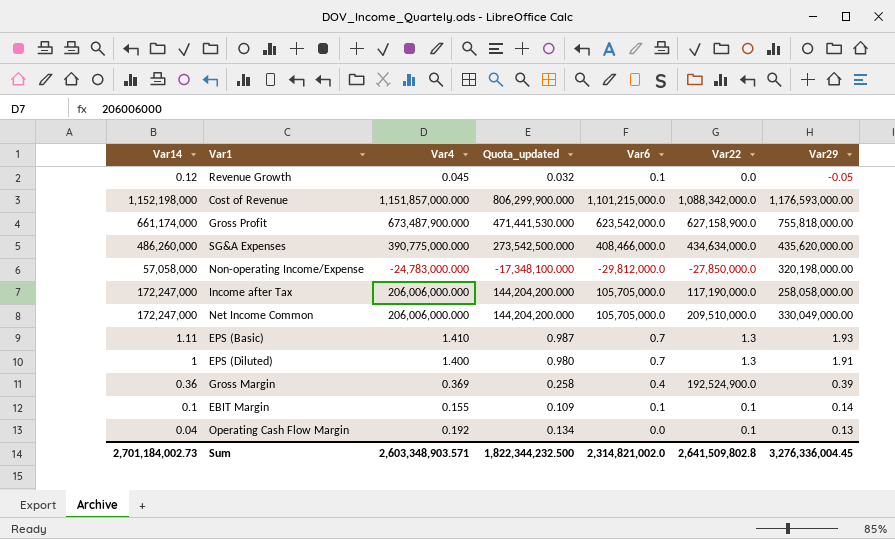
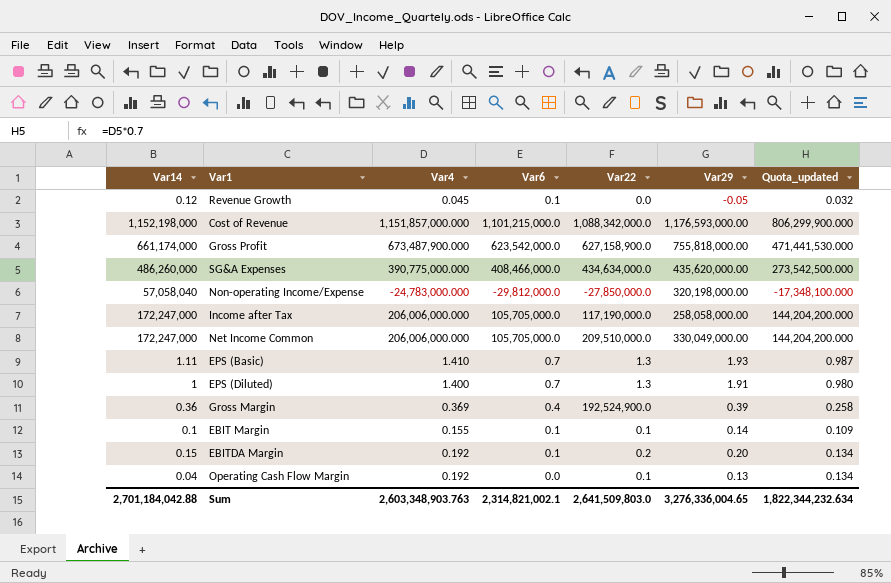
column Quota_updated | position: 4 -> 7
Non-operating Income/Expense | Var14: 57,058,000 -> 57,058,040
row EBITDA Margin: none -> 0.15 | 0.192 | 0.1 | 0.2 | 0.20 | 0.134
Sum | Var14: 2,701,184,002.73 -> 2,701,184,042.88
Sum | Var4: 2,603,348,903.571 -> 2,603,348,903.763
Sum | Var6: 2,314,821,002.0 -> 2,314,821,002.1
Sum | Var22: 2,641,509,802.8 -> 2,641,509,803.0
Sum | Var29: 3,276,336,004.45 -> 3,276,336,004.65
Sum | Quota_updated: 1,822,344,232.500 -> 1,822,344,232.634

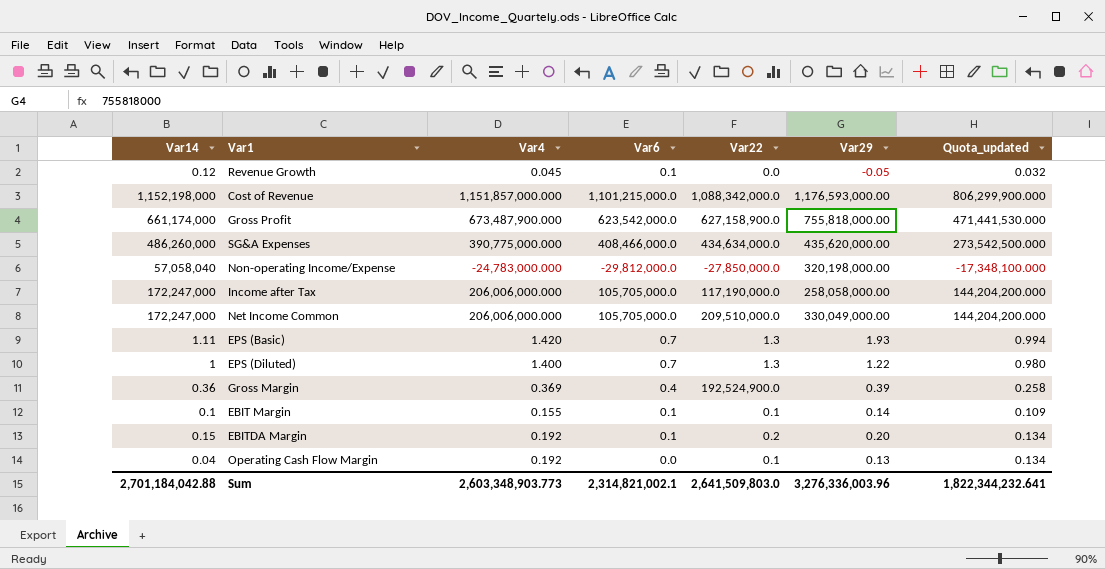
EPS (Basic) | Var4: 1.410 -> 1.420
EPS (Basic) | Quota_updated: 0.987 -> 0.994
EPS (Diluted) | Var29: 1.91 -> 1.22
Sum | Var4: 2,603,348,903.763 -> 2,603,348,903.773
Sum | Var29: 3,276,336,004.65 -> 3,276,336,003.96
Sum | Quota_updated: 1,822,344,232.634 -> 1,822,344,232.641

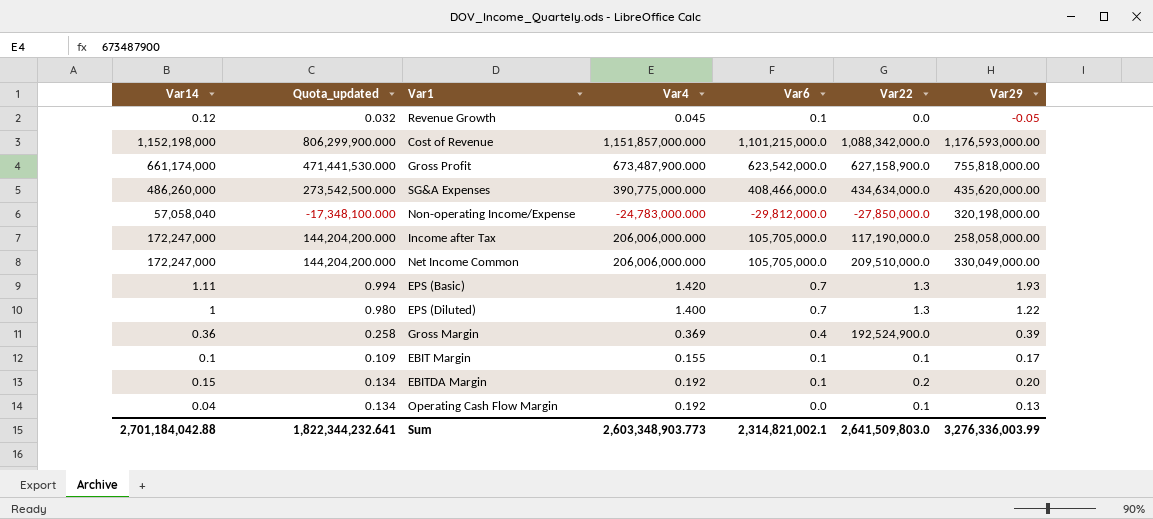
column Quota_updated | position: 7 -> 2
EBIT Margin | Var29: 0.14 -> 0.17
Sum | Var29: 3,276,336,003.96 -> 3,276,336,003.99

